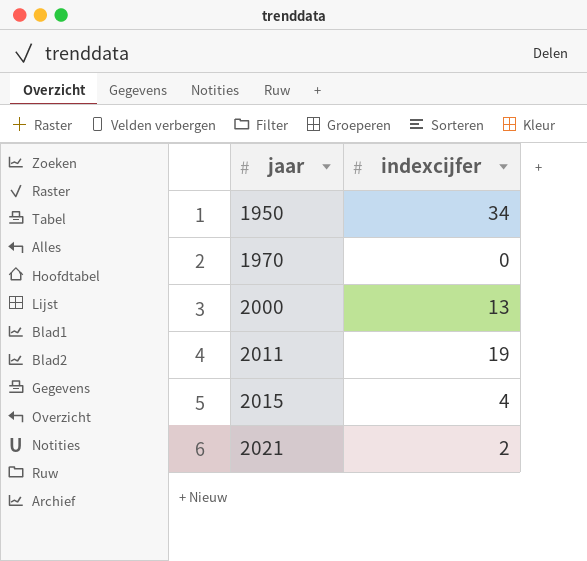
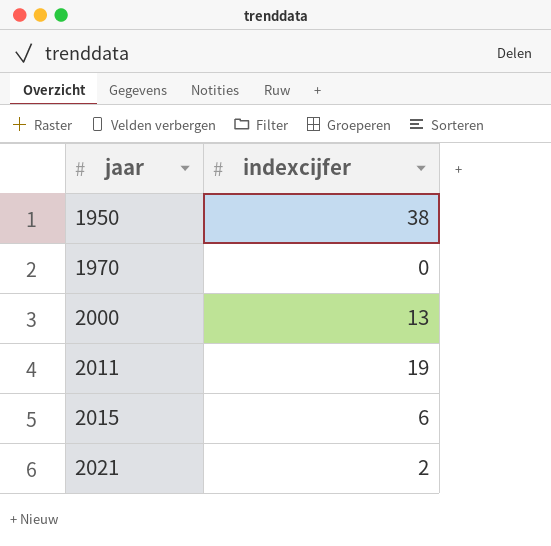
1950 | indexcijfer: 34 -> 38
2015 | indexcijfer: 4 -> 6

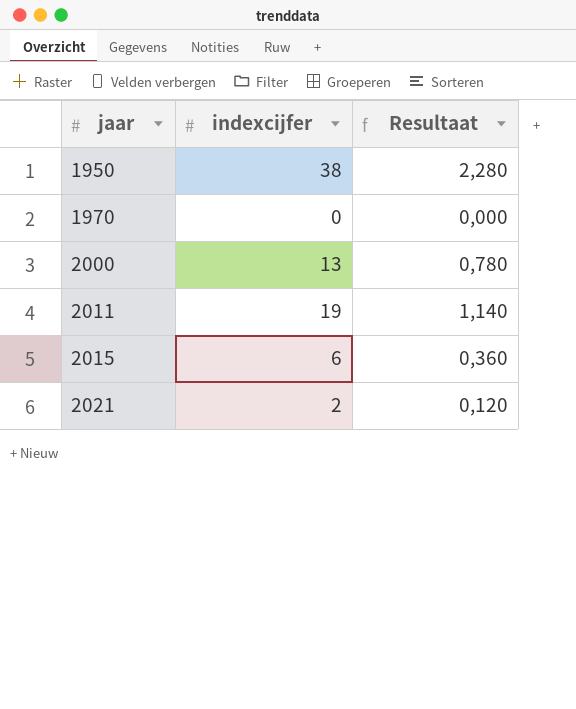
column Resultaat | formula: none -> [indexcijfer] * 0,06

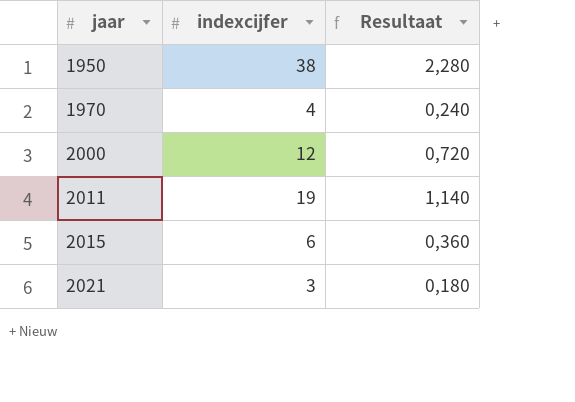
1970 | indexcijfer: 0 -> 4
1970 | Resultaat: 0,000 -> 0,240
2000 | indexcijfer: 13 -> 12
2000 | Resultaat: 0,780 -> 0,720
2021 | indexcijfer: 2 -> 3
2021 | Resultaat: 0,120 -> 0,180

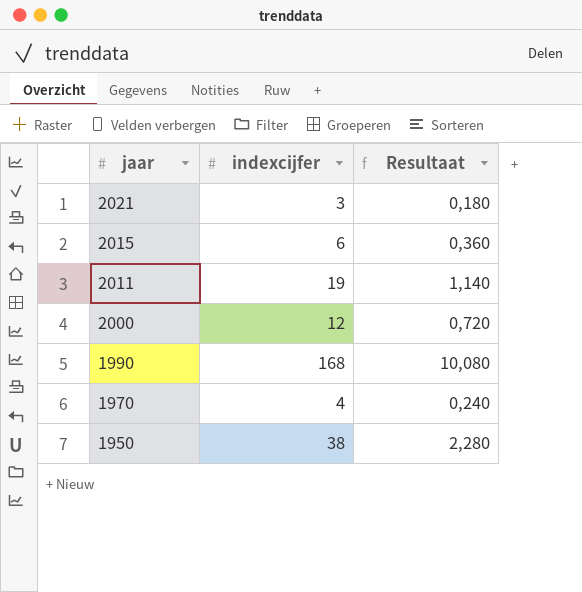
row order: jaar ascending -> jaar descending
row 1990: none -> 168 | 10,080

